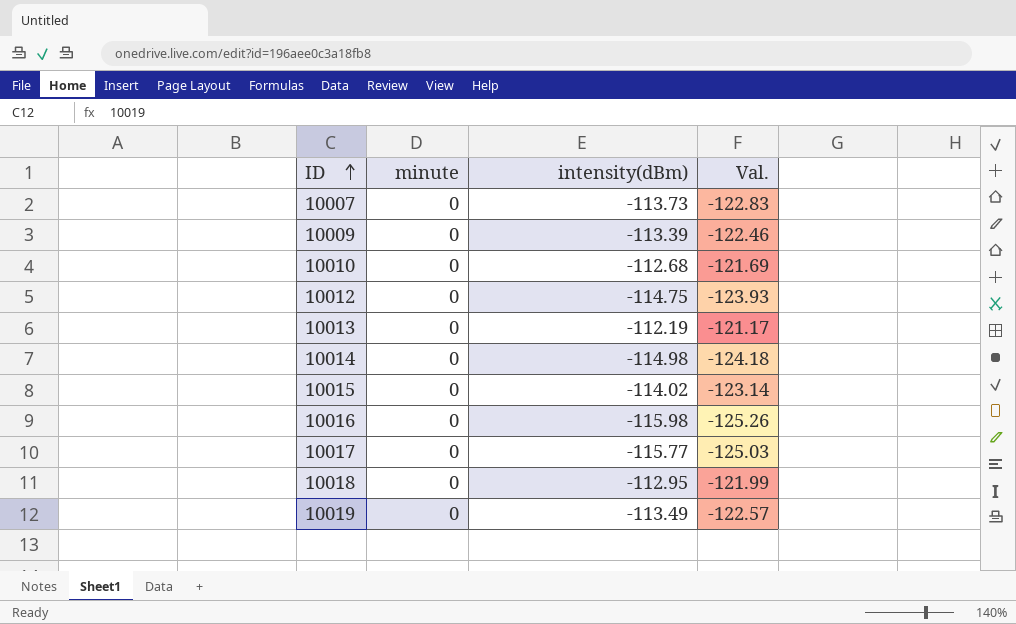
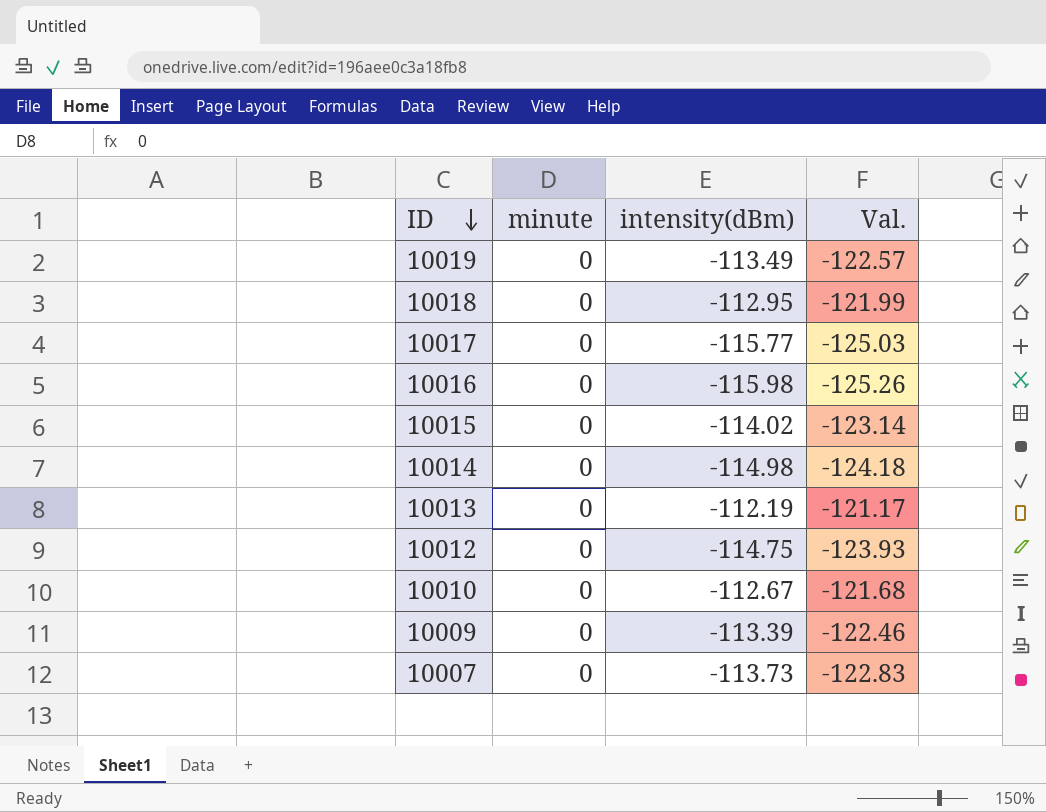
row order: ID ascending -> ID descending
10010 | intensity(dBm): -112.68 -> -112.67
10010 | Val.: -121.69 -> -121.68

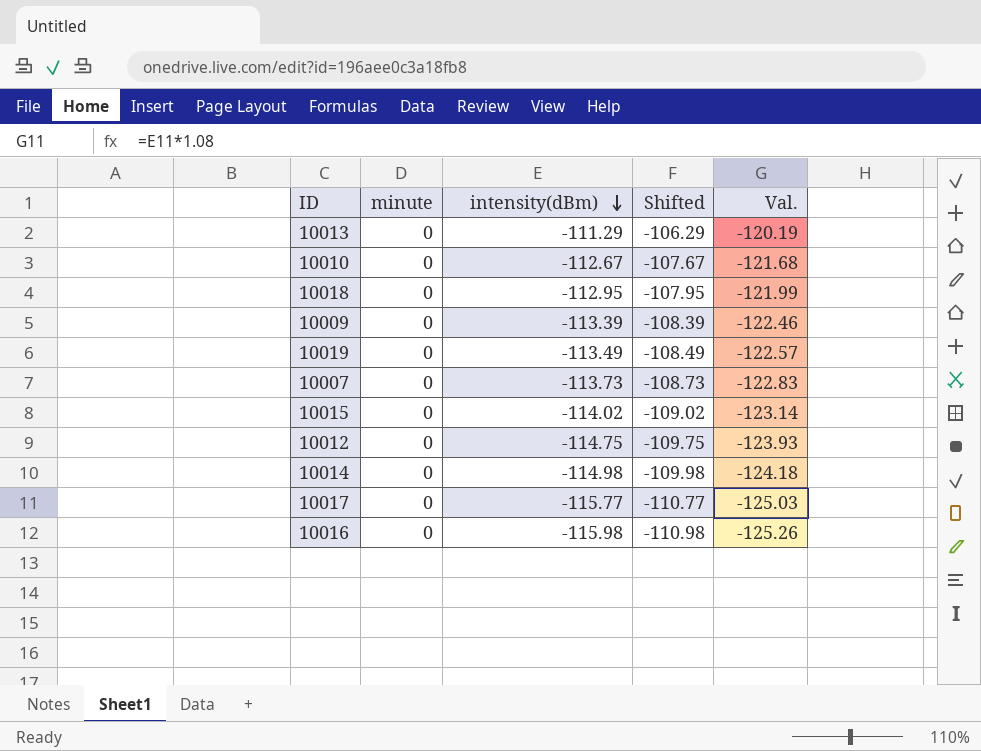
row order: ID descending -> intensity(dBm) descending
column Shifted | formula: none -> [intensity(dBm)] + 5
10013 | intensity(dBm): -112.19 -> -111.29
10013 | Val.: -121.17 -> -120.19

